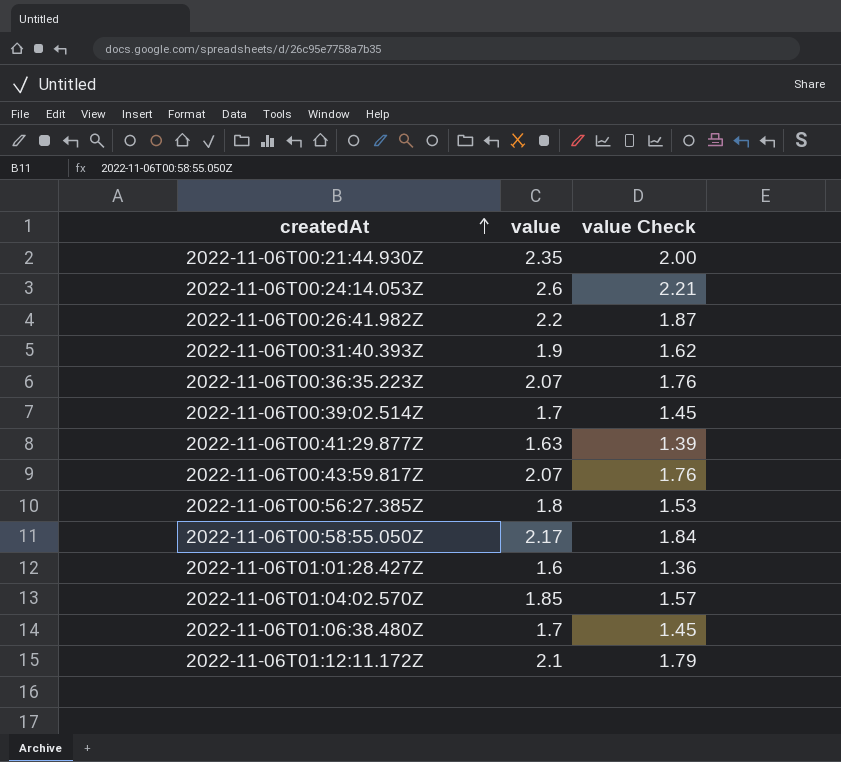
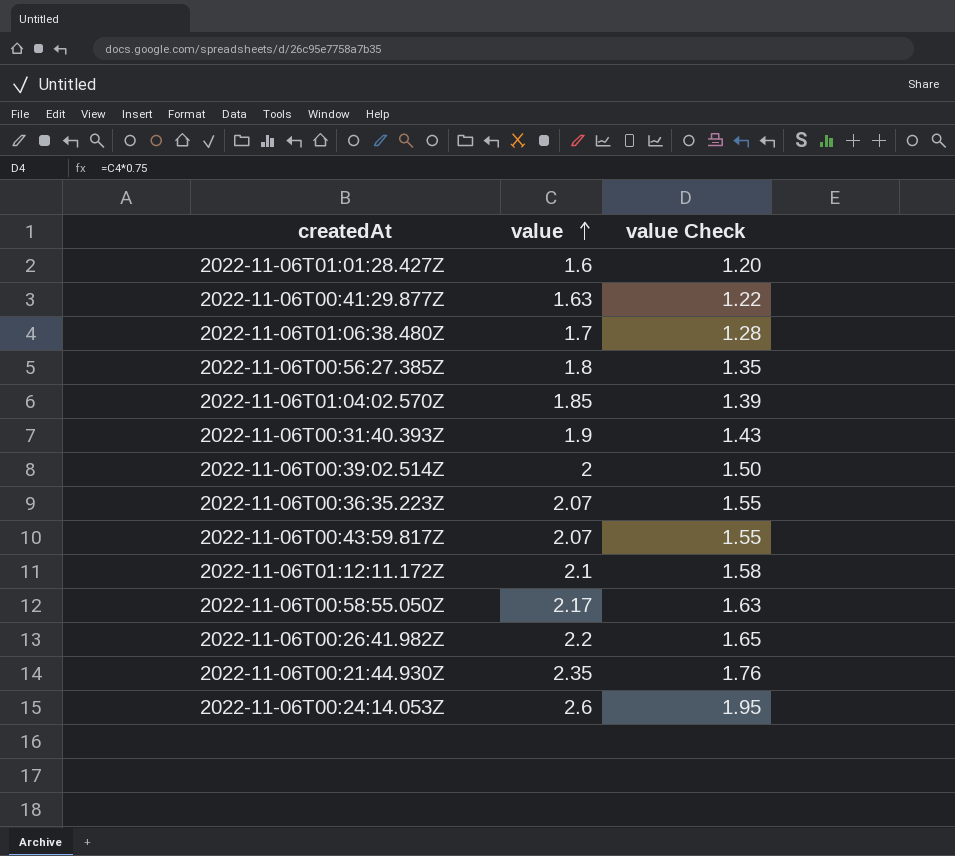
row order: createdAt ascending -> value ascending
column value Check | formula: [value] * 0.85 -> [value] * 0.75
2022-11-06T00:39:02.514Z | value: 1.7 -> 2

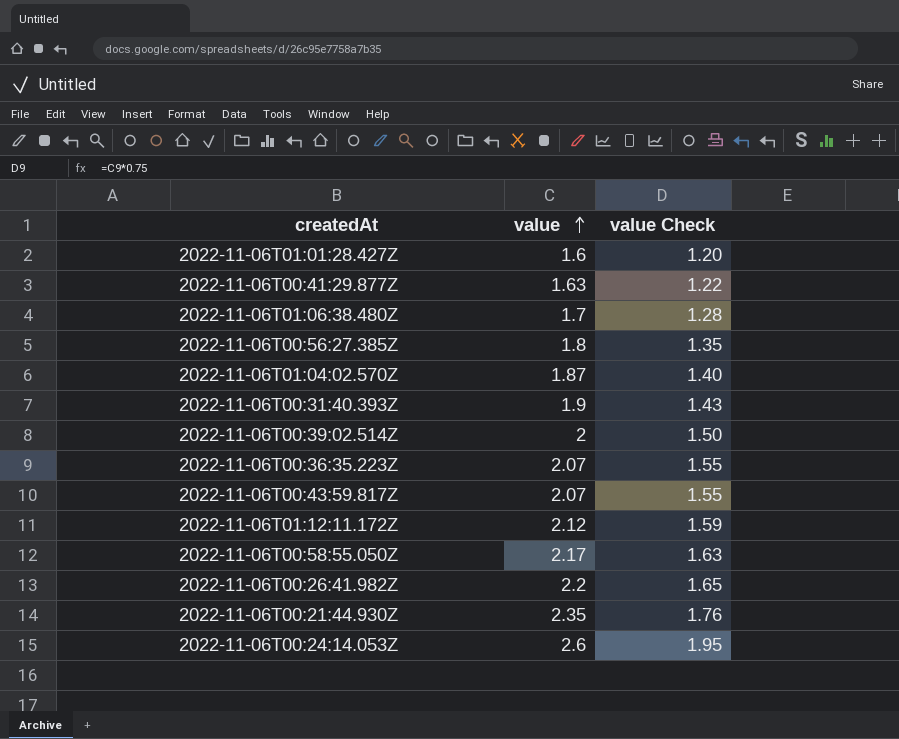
2022-11-06T01:04:02.570Z | value: 1.85 -> 1.87
2022-11-06T01:04:02.570Z | value Check: 1.39 -> 1.40
2022-11-06T01:12:11.172Z | value: 2.1 -> 2.12
2022-11-06T01:12:11.172Z | value Check: 1.58 -> 1.59

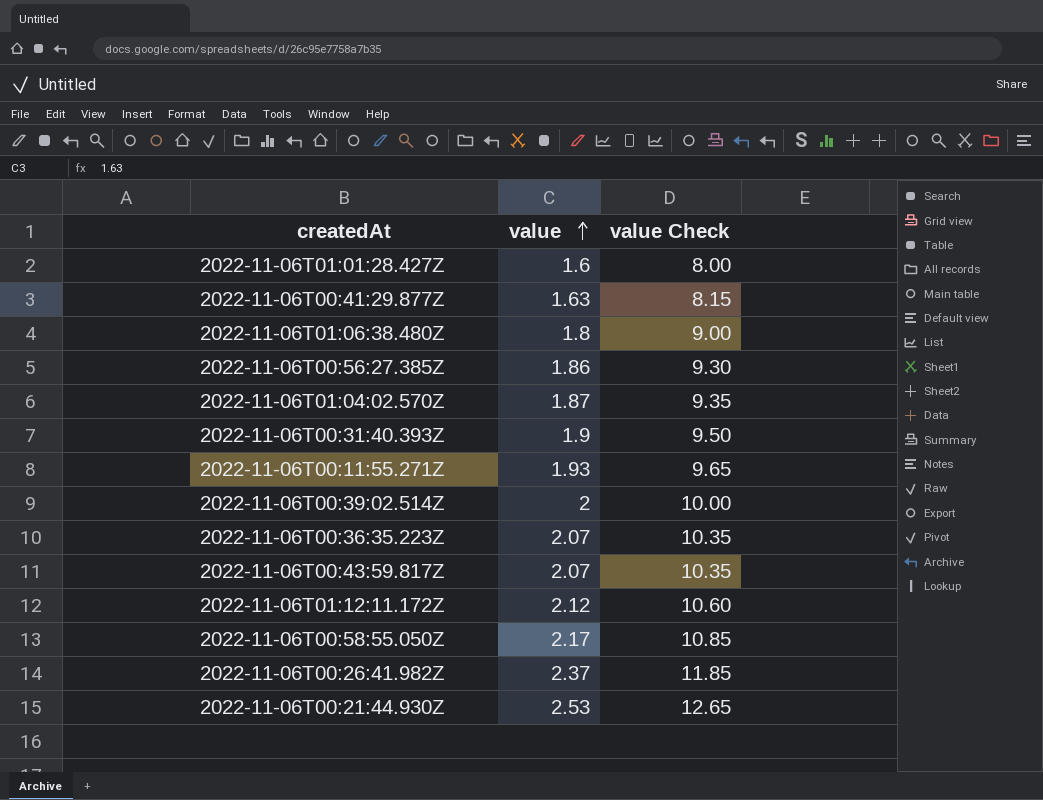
column value Check | formula: [value] * 0.75 -> [value] * 5
row 2022-11-06T00:24:14.053Z: 2.6 | 1.95 -> none
2022-11-06T01:06:38.480Z | value: 1.7 -> 1.8
2022-11-06T00:56:27.385Z | value: 1.8 -> 1.86
row 2022-11-06T00:11:55.271Z: none -> 1.93 | 9.65
2022-11-06T00:26:41.982Z | value: 2.2 -> 2.37
2022-11-06T00:21:44.930Z | value: 2.35 -> 2.53

